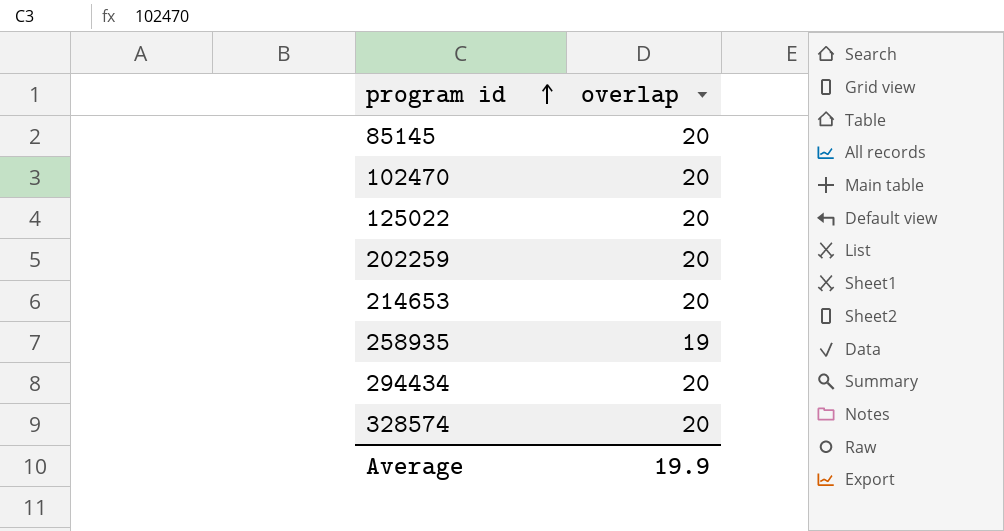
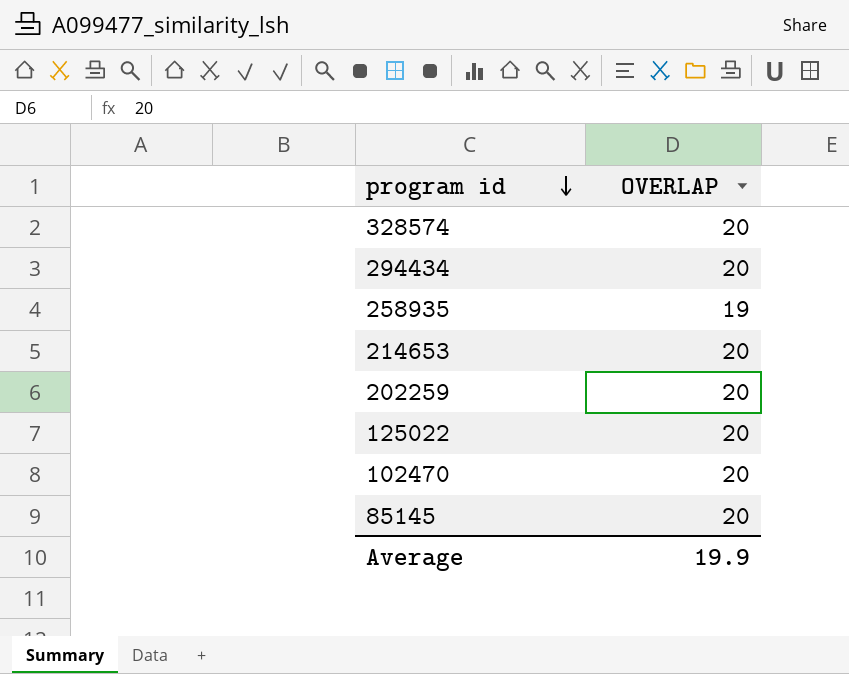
row order: program id ascending -> program id descending
column name: overlap -> OVERLAP

